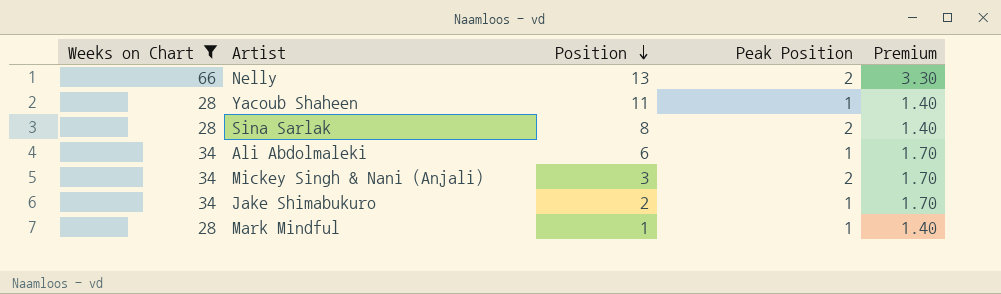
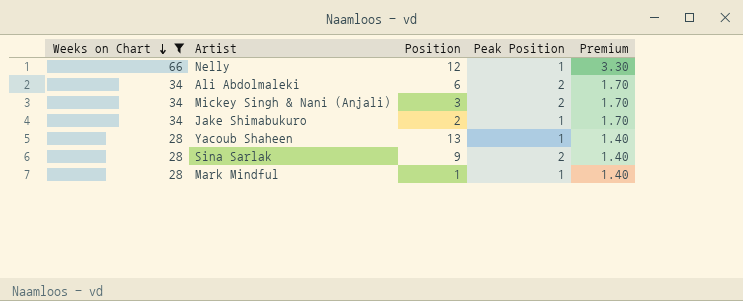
row order: Position descending -> Weeks on Chart descending
Nelly | Position: 13 -> 12
Nelly | Peak Position: 2 -> 1
Ali Abdolmaleki | Peak Position: 1 -> 2
Yacoub Shaheen | Position: 11 -> 13
Sina Sarlak | Position: 8 -> 9

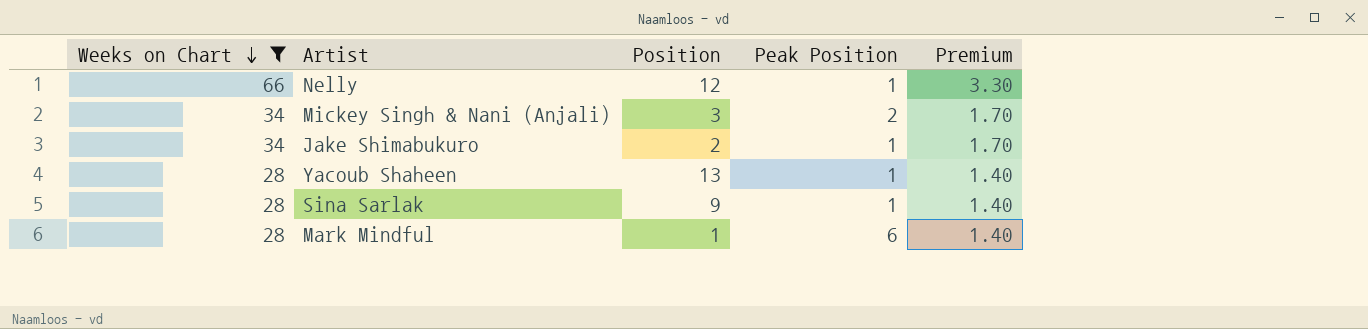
row Ali Abdolmaleki: 34 | 6 | 2 | 1.70 -> none
Sina Sarlak | Peak Position: 2 -> 1
Mark Mindful | Peak Position: 1 -> 6

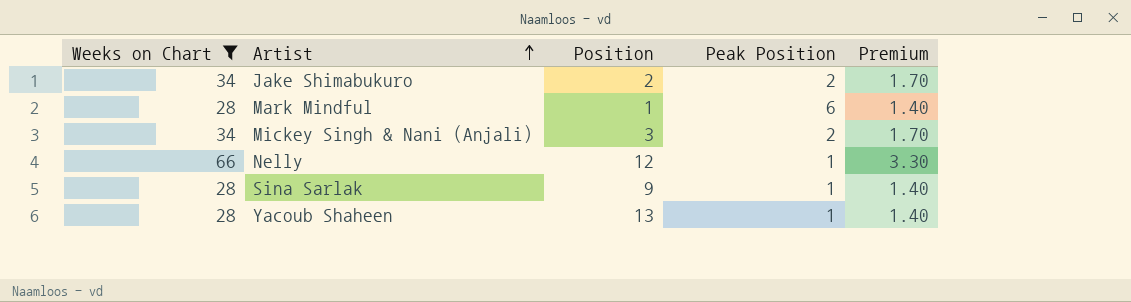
row order: Weeks on Chart descending -> Artist ascending
Jake Shimabukuro | Peak Position: 1 -> 2

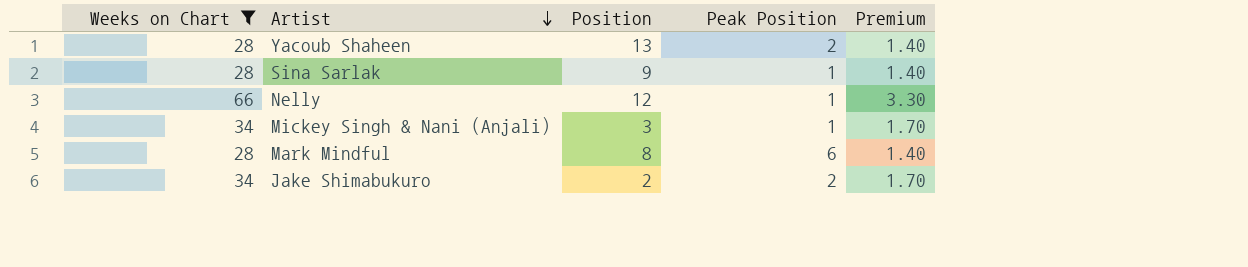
row order: Artist ascending -> Artist descending
Yacoub Shaheen | Peak Position: 1 -> 2
Mickey Singh & Nani (Anjali) | Peak Position: 2 -> 1
Mark Mindful | Position: 1 -> 8

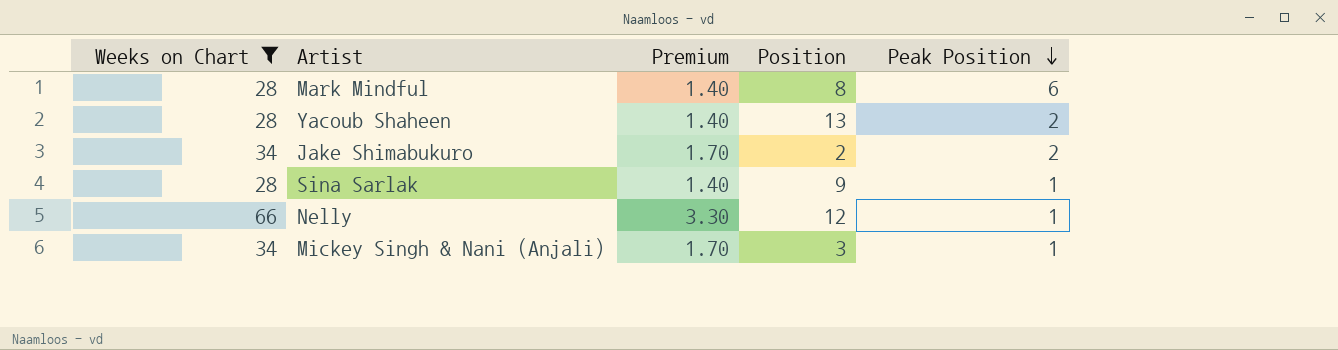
row order: Artist descending -> Peak Position descending
column Premium | position: 5 -> 3

